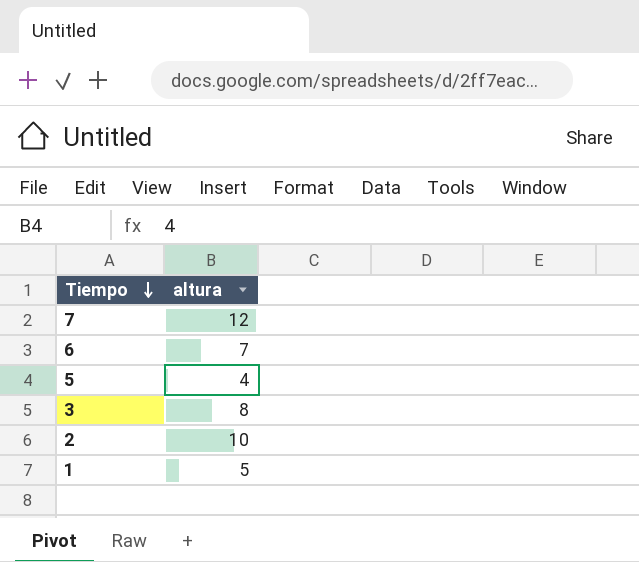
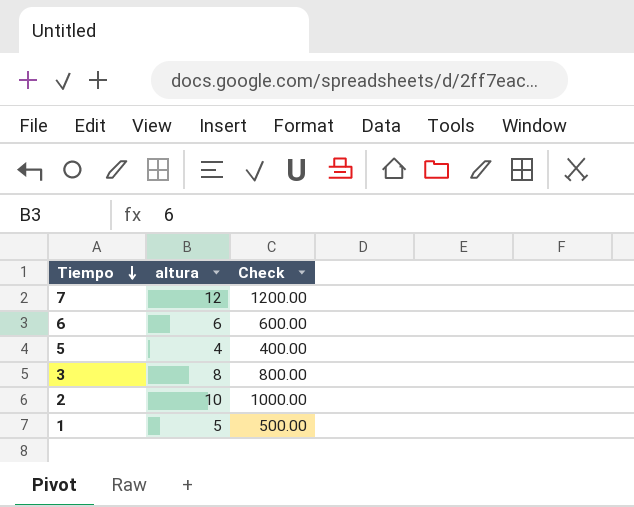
column Check | formula: none -> [altura] * 100
6 | altura: 7 -> 6

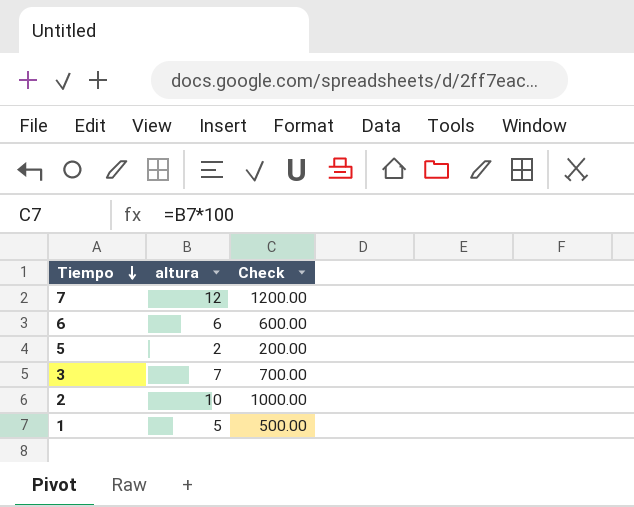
5 | altura: 4 -> 2
5 | Check: 400.00 -> 200.00
3 | altura: 8 -> 7
3 | Check: 800.00 -> 700.00

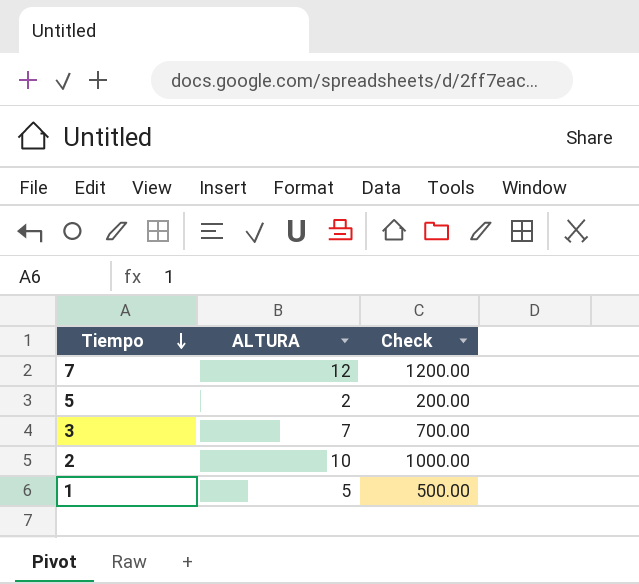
column name: altura -> ALTURA
row 6: 6 | 600.00 -> none

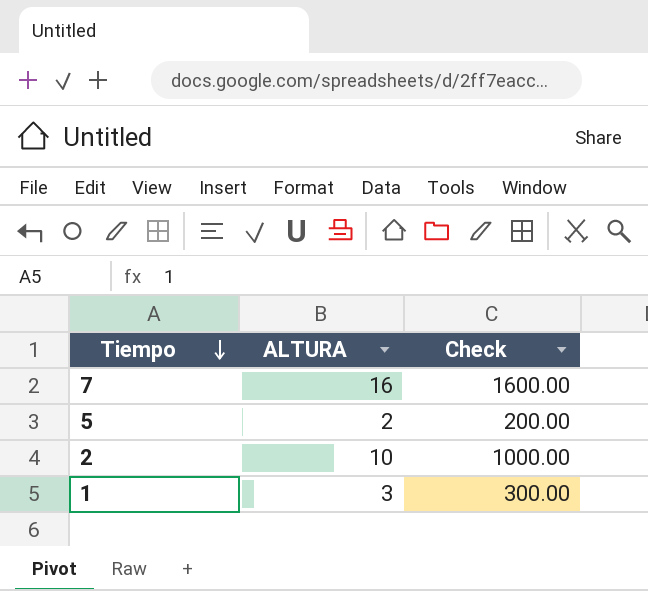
row 3: 7 | 700.00 -> none
7 | ALTURA: 12 -> 16
7 | Check: 1200.00 -> 1600.00
1 | ALTURA: 5 -> 3
1 | Check: 500.00 -> 300.00

